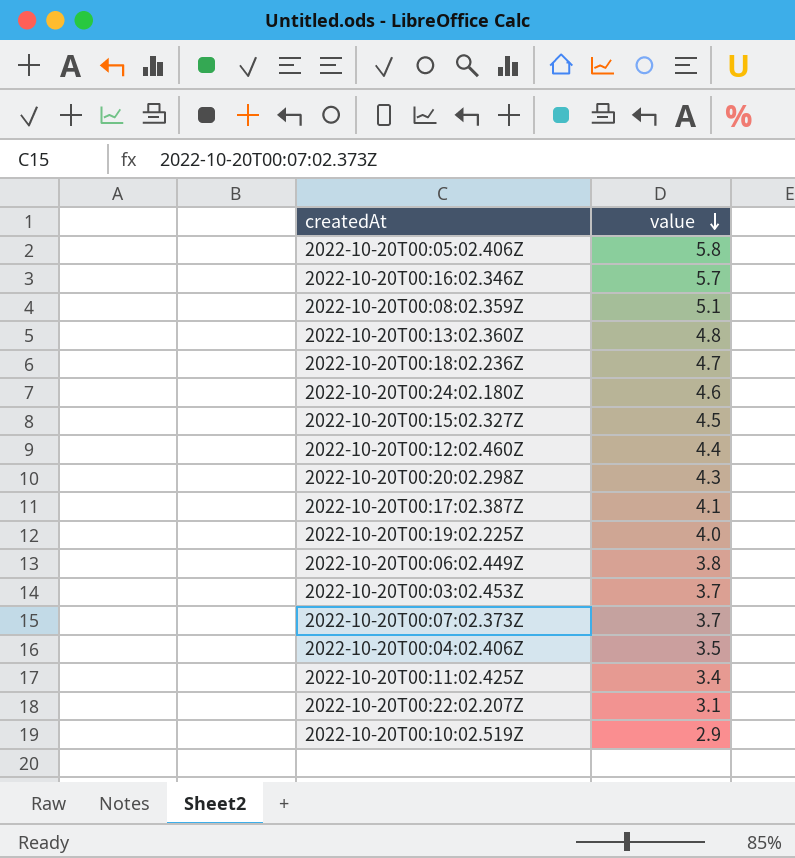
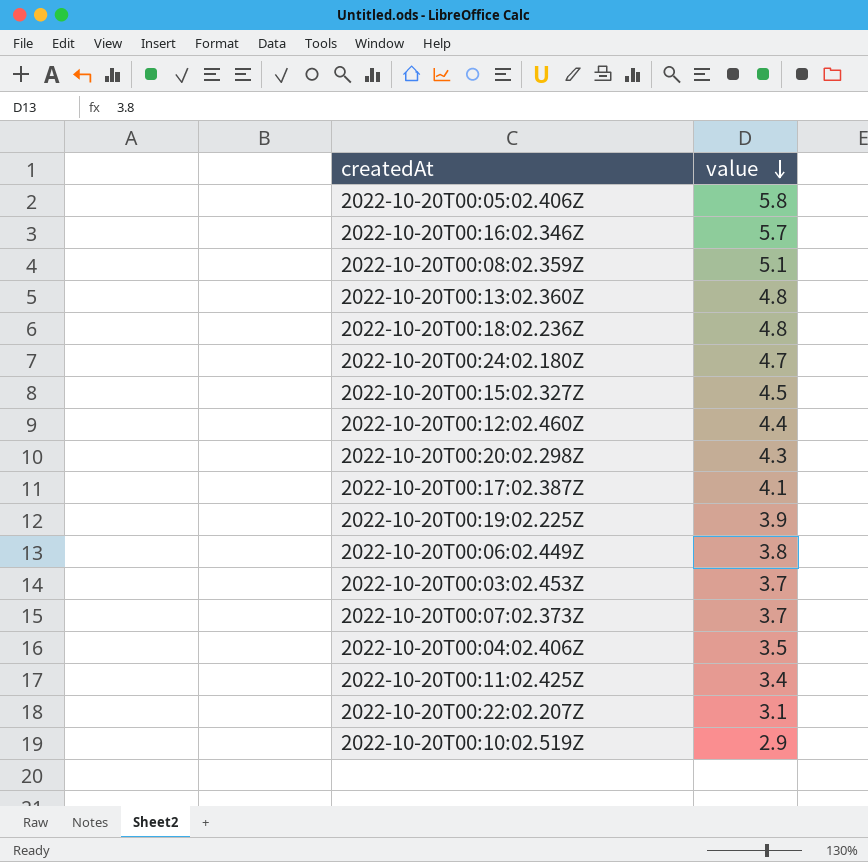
2022-10-20T00:18:02.236Z | value: 4.7 -> 4.8
2022-10-20T00:24:02.180Z | value: 4.6 -> 4.7
2022-10-20T00:19:02.225Z | value: 4.0 -> 3.9

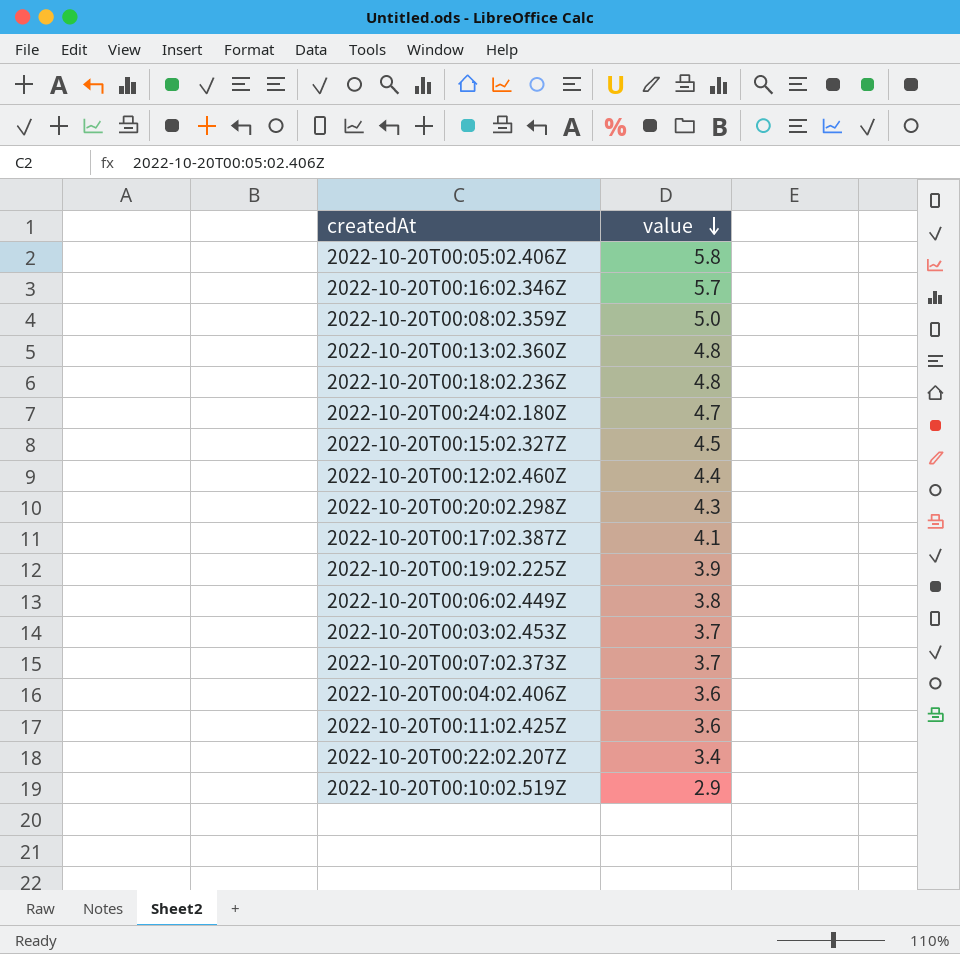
2022-10-20T00:08:02.359Z | value: 5.1 -> 5.0
2022-10-20T00:04:02.406Z | value: 3.5 -> 3.6
2022-10-20T00:11:02.425Z | value: 3.4 -> 3.6
2022-10-20T00:22:02.207Z | value: 3.1 -> 3.4

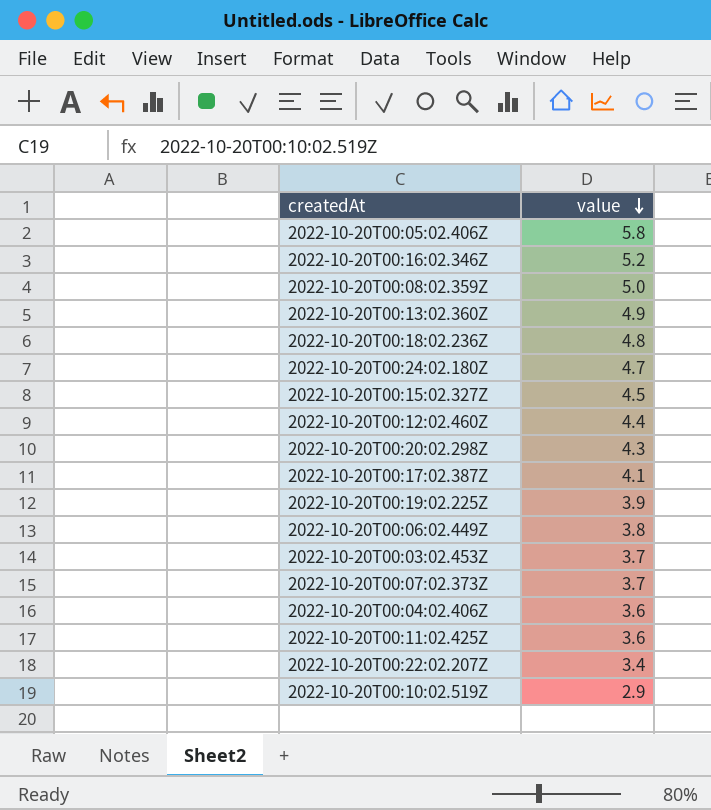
2022-10-20T00:16:02.346Z | value: 5.7 -> 5.2
2022-10-20T00:13:02.360Z | value: 4.8 -> 4.9

